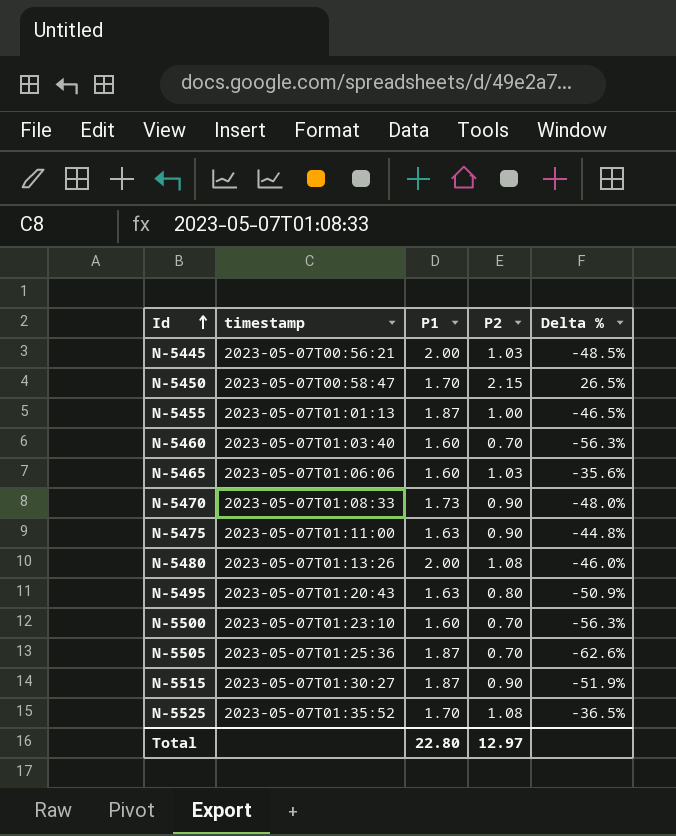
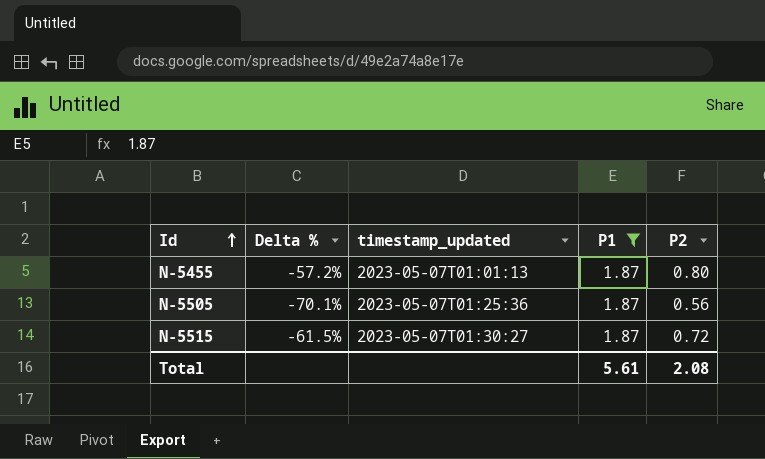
filter: none -> P1 = 1.87
column Delta % | position: 5 -> 2
column name: timestamp -> timestamp_updated
N-5455 | Delta %: -46.5% -> -57.2%
N-5455 | P2: 1.00 -> 0.80
N-5505 | Delta %: -62.6% -> -70.1%
N-5505 | P2: 0.70 -> 0.56
N-5515 | Delta %: -51.9% -> -61.5%
N-5515 | P2: 0.90 -> 0.72
Total | P1: 22.80 -> 5.61
Total | P2: 12.97 -> 2.08

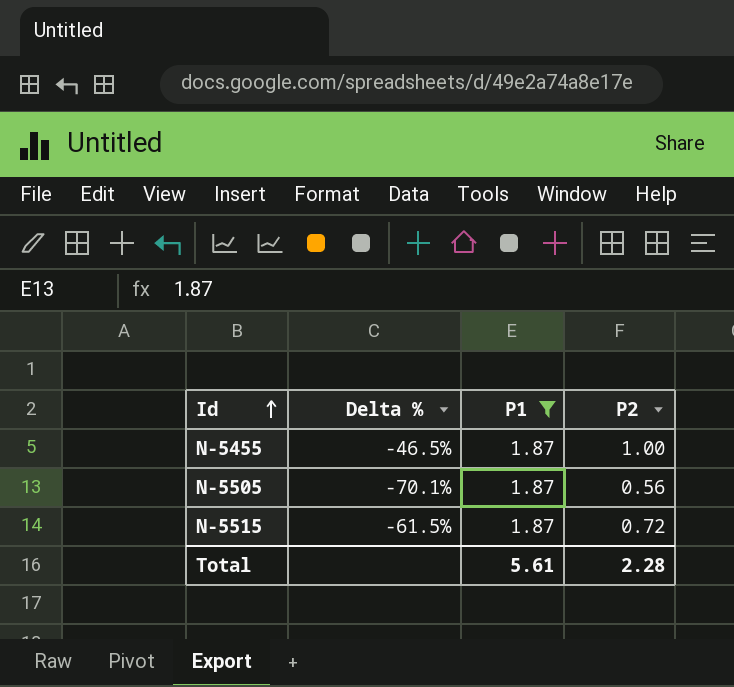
column timestamp_updated | position: 3 -> none
N-5455 | Delta %: -57.2% -> -46.5%
N-5455 | P2: 0.80 -> 1.00
Total | P2: 2.08 -> 2.28

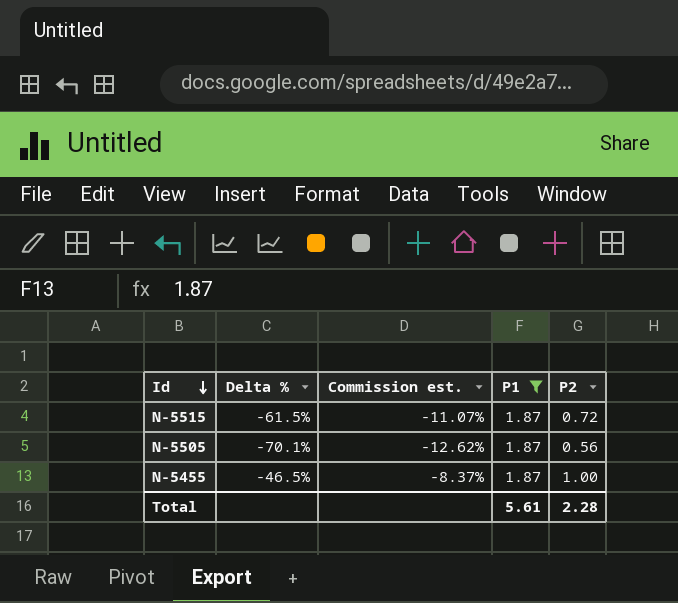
row order: Id ascending -> Id descending
column Commission est. | formula: none -> [Delta %] * 0.18

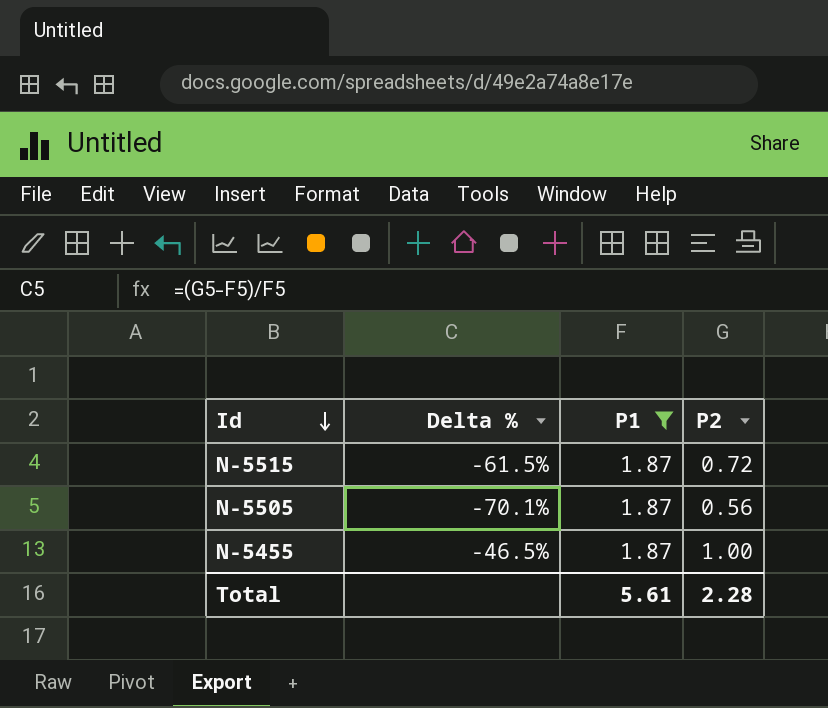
column Commission est. | formula: [Delta %] * 0.18 -> none

